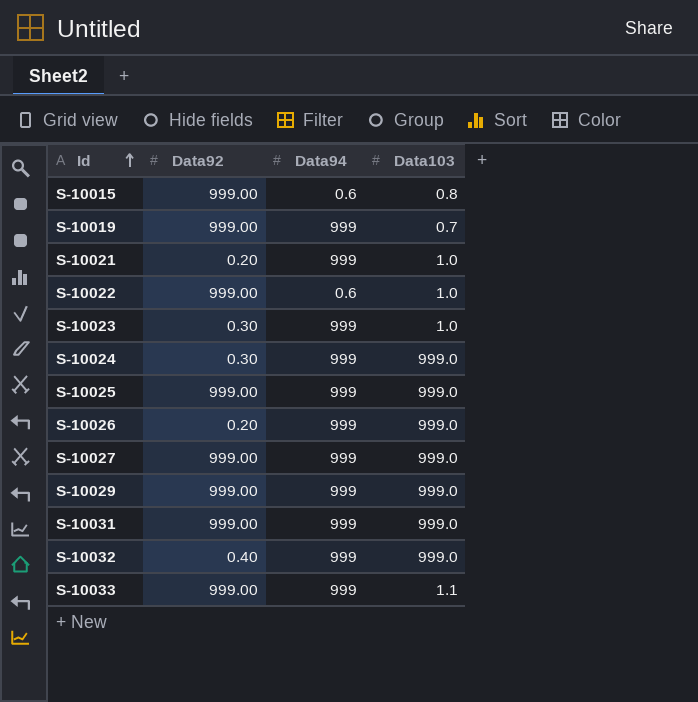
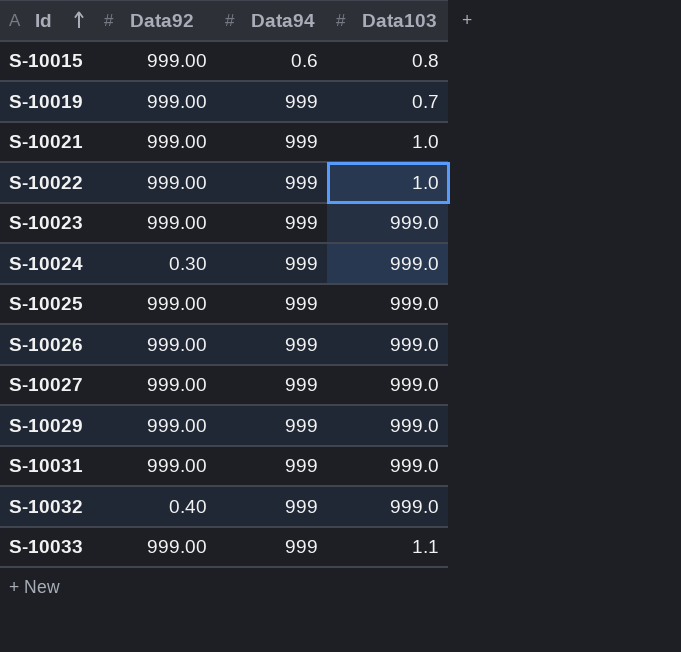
S-10021 | Data92: 0.20 -> 999.00
S-10022 | Data94: 0.6 -> 999
S-10023 | Data92: 0.30 -> 999.00
S-10023 | Data103: 1.0 -> 999.0
S-10026 | Data92: 0.20 -> 999.00

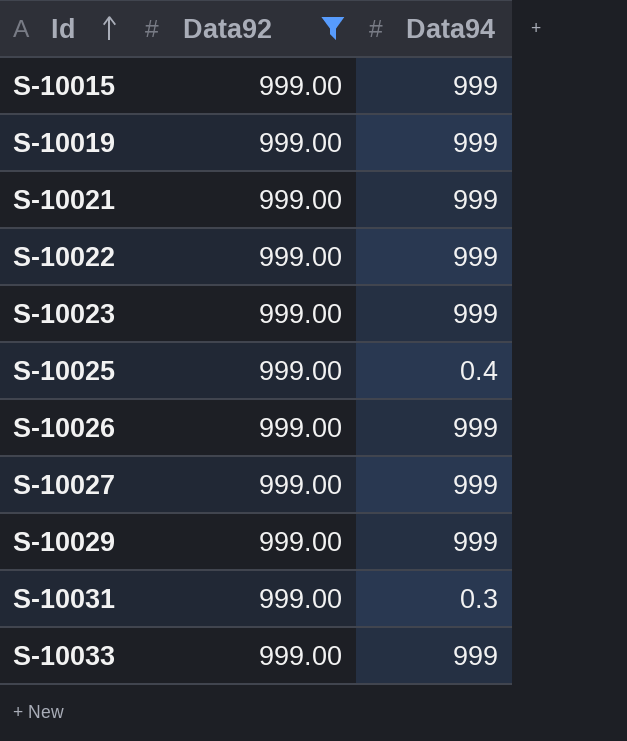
filter: none -> Data92 = 999.00
column Data103 | position: 4 -> none
S-10015 | Data94: 0.6 -> 999
S-10025 | Data94: 999 -> 0.4
S-10031 | Data94: 999 -> 0.3

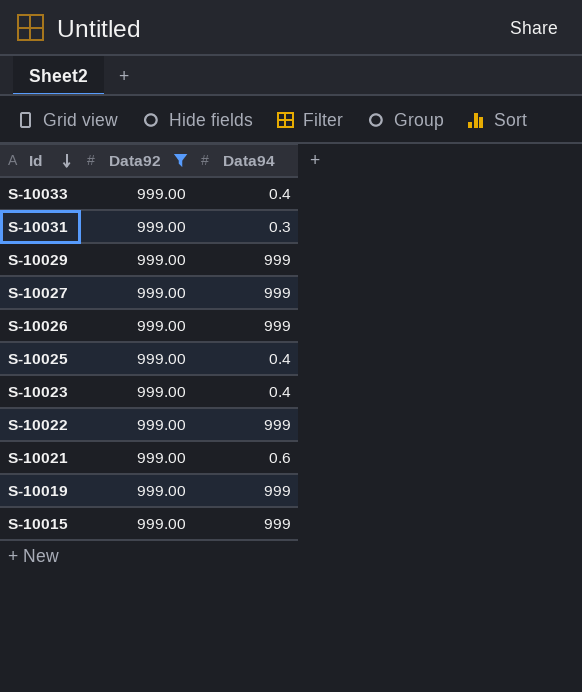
row order: Id ascending -> Id descending
S-10033 | Data94: 999 -> 0.4
S-10023 | Data94: 999 -> 0.4
S-10021 | Data94: 999 -> 0.6

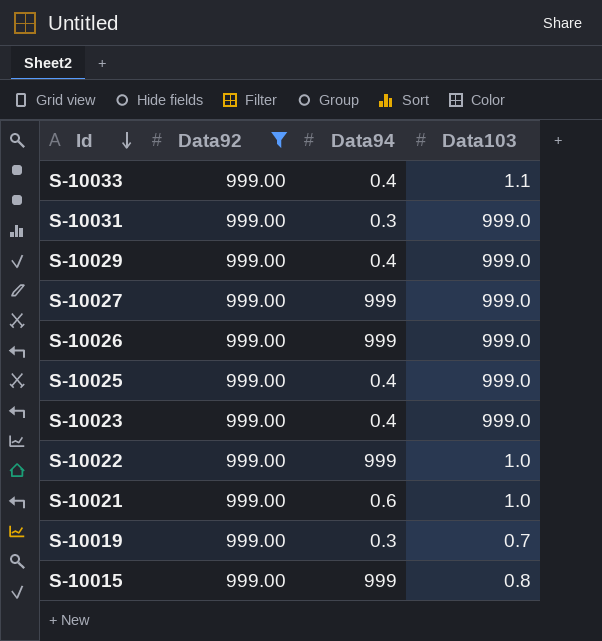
column Data103 | position: none -> 4
S-10029 | Data94: 999 -> 0.4
S-10019 | Data94: 999 -> 0.3

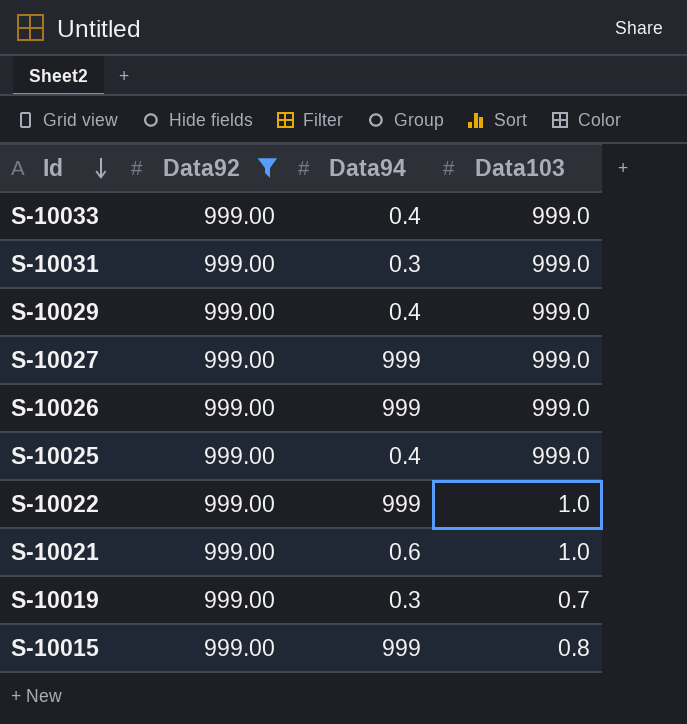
row S-10023: 999.00 | 0.4 | 999.0 -> none
S-10033 | Data103: 1.1 -> 999.0

